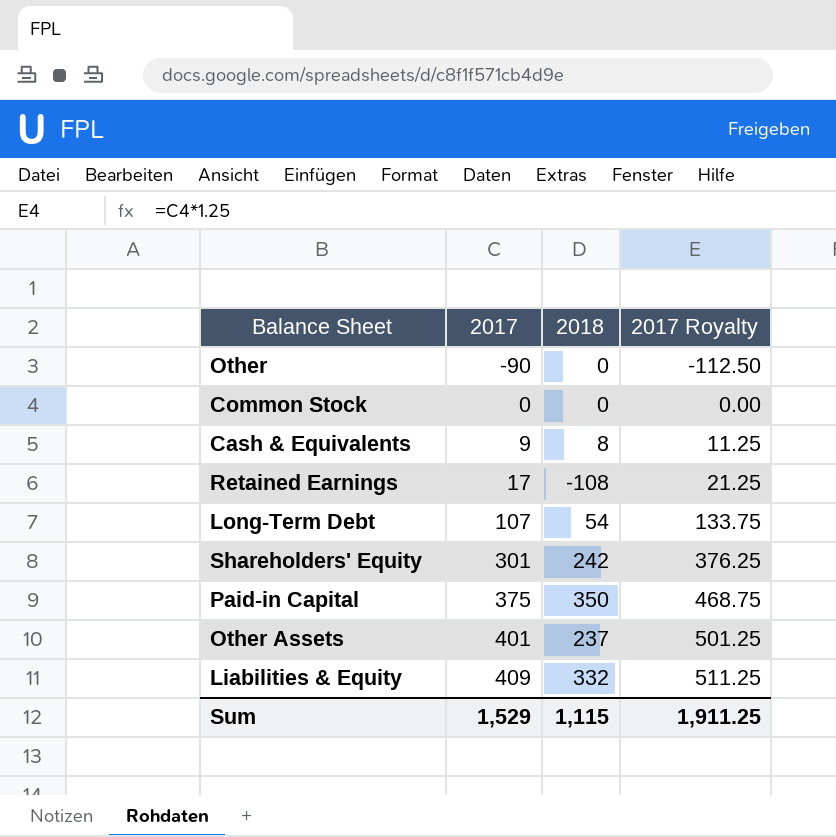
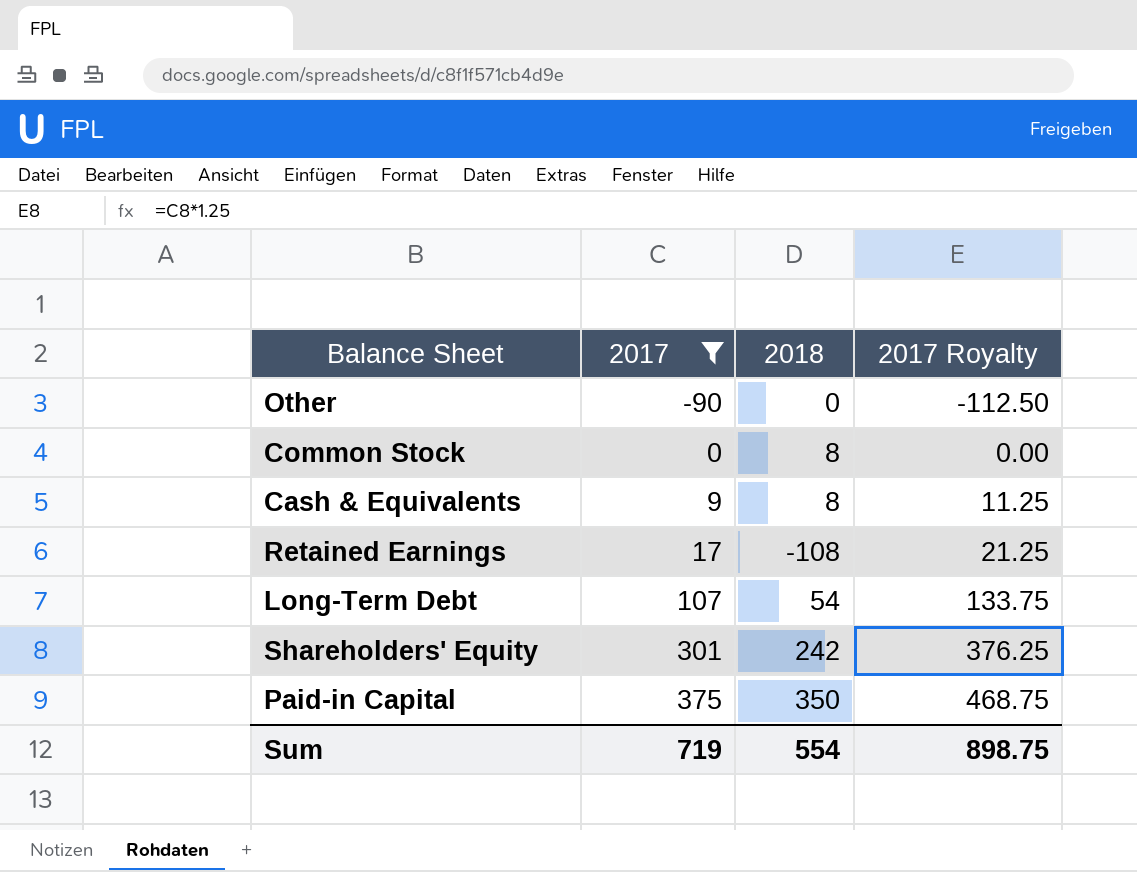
filter: none -> 2017 <= 375
Common Stock | 2018: 0 -> 8
Sum | 2017: 1,529 -> 719
Sum | 2018: 1,115 -> 554
Sum | 2017 Royalty: 1,911.25 -> 898.75

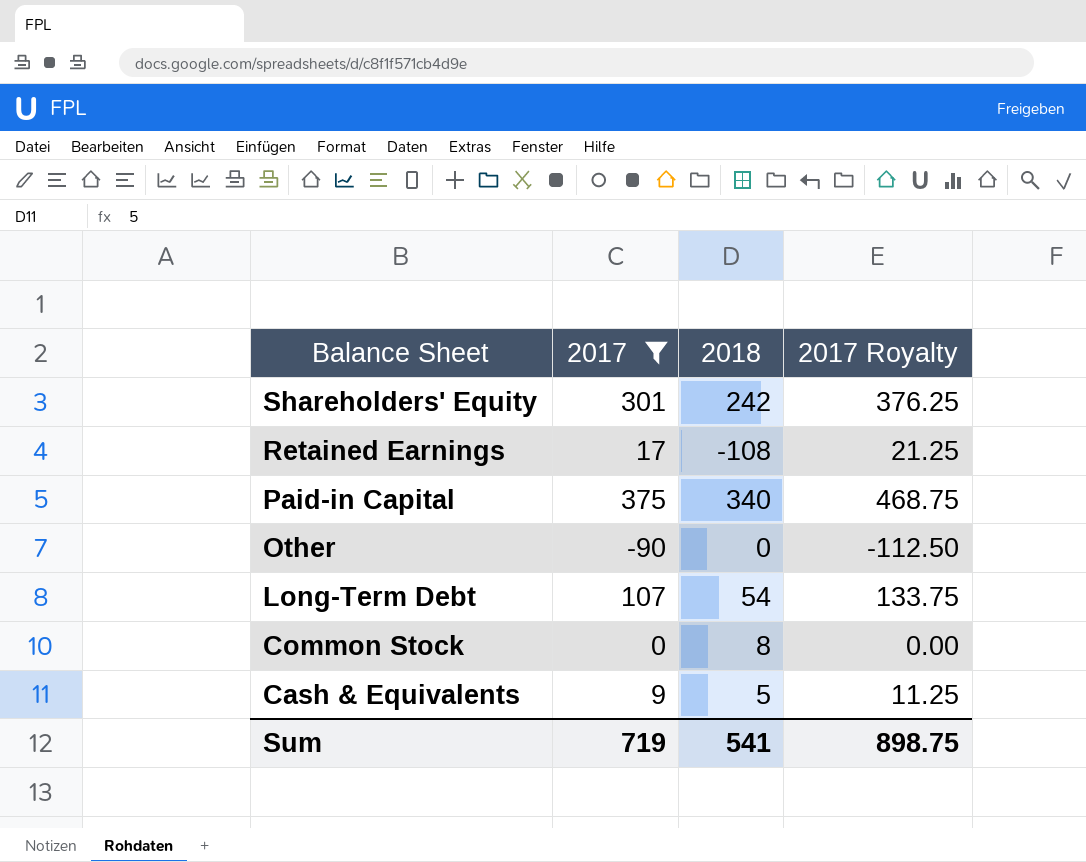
row order: 2017 ascending -> Balance Sheet descending
Paid-in Capital | 2018: 350 -> 340
Cash & Equivalents | 2018: 8 -> 5
Sum | 2018: 554 -> 541

